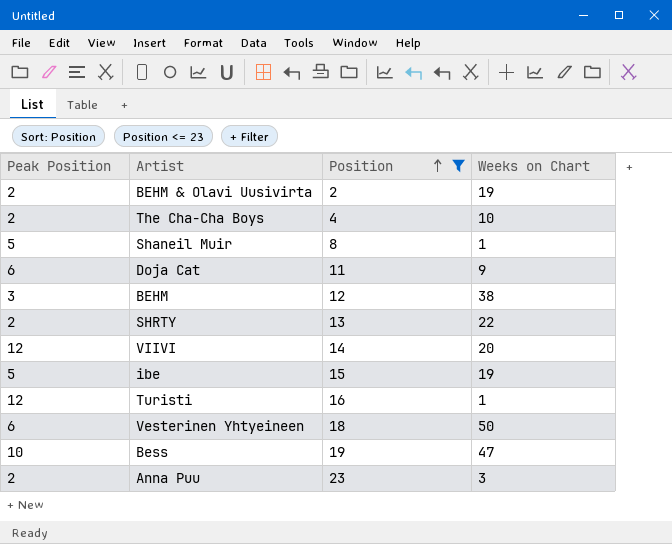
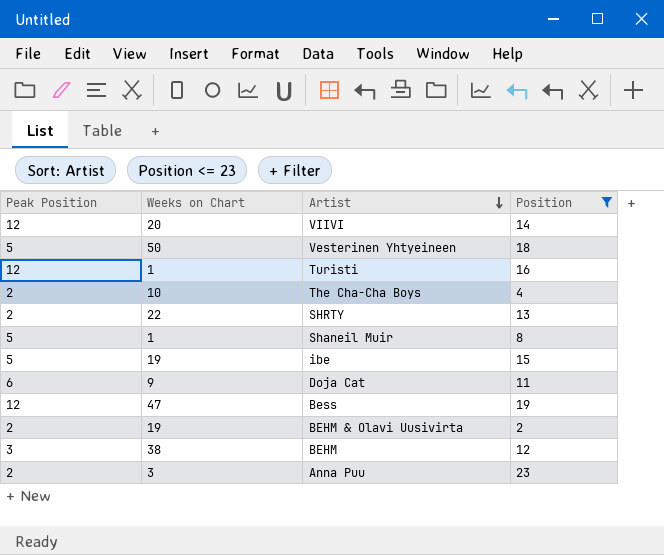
row order: Position ascending -> Artist descending
column Weeks on Chart | position: 4 -> 2
Vesterinen Yhtyeineen | Peak Position: 6 -> 5
Bess | Peak Position: 10 -> 12

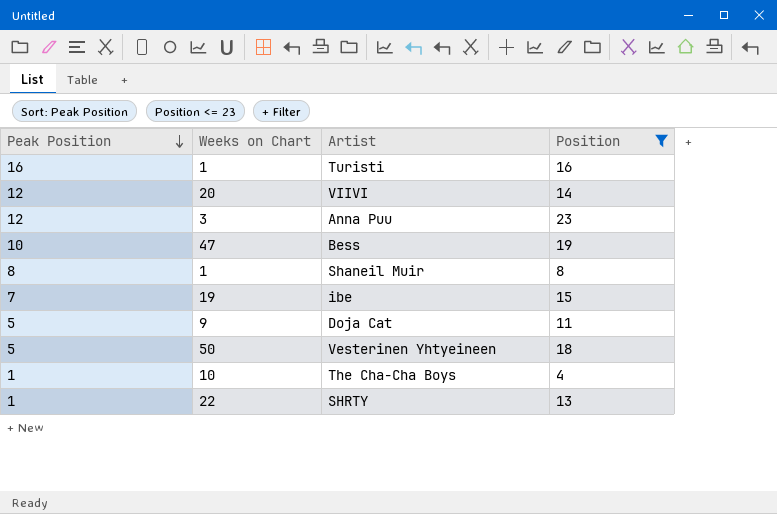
row order: Artist descending -> Peak Position descending
row BEHM & Olavi Uusivirta: 2 | 19 | 2 -> none
row BEHM: 3 | 38 | 12 -> none
Turisti | Peak Position: 12 -> 16
Anna Puu | Peak Position: 2 -> 12
Bess | Peak Position: 12 -> 10
Shaneil Muir | Peak Position: 5 -> 8
ibe | Peak Position: 5 -> 7
Doja Cat | Peak Position: 6 -> 5
The Cha-Cha Boys | Peak Position: 2 -> 1
SHRTY | Peak Position: 2 -> 1

